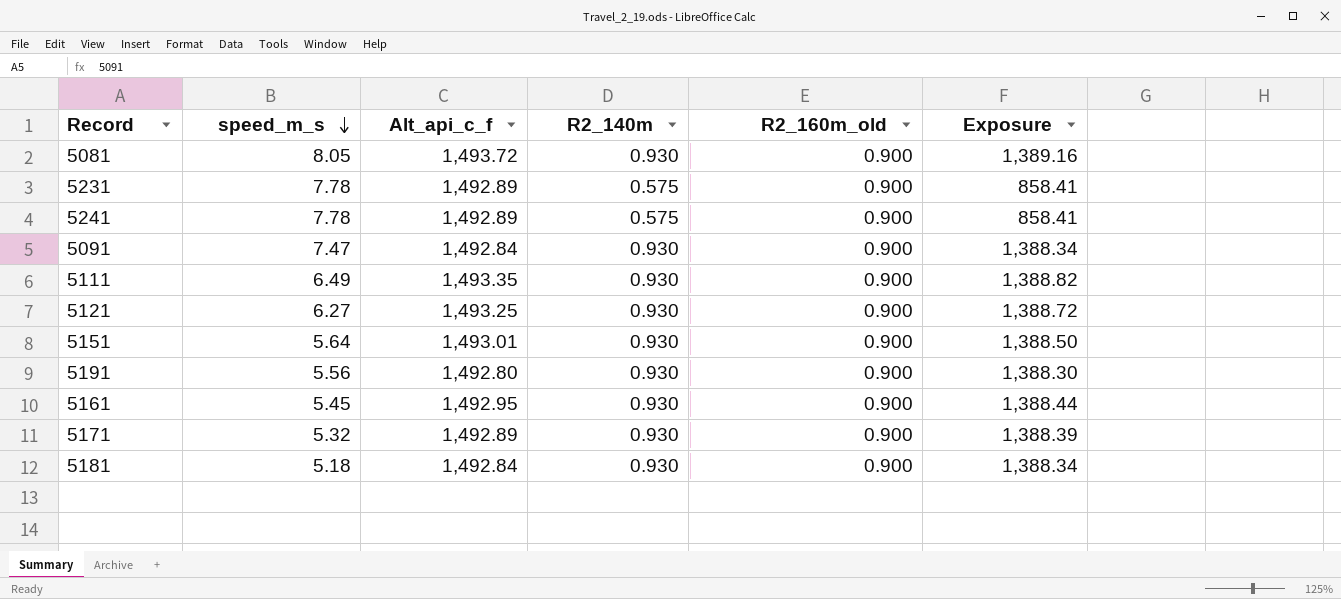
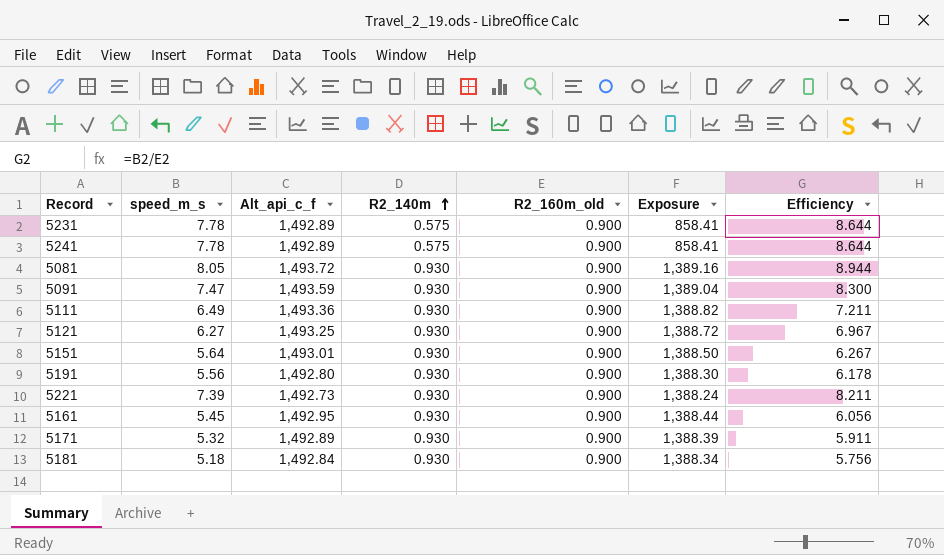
row order: speed_m_s descending -> R2_140m ascending
column Efficiency | formula: none -> [speed_m_s] / [R2_160m_old]
5091 | Alt_api_c_f: 1,492.84 -> 1,493.59
5091 | Exposure: 1,388.34 -> 1,389.04
5111 | Alt_api_c_f: 1,493.35 -> 1,493.36
row 5221: none -> 7.39 | 1,492.73 | 0.930 | 0.900 | 1,388.24 | 8.211

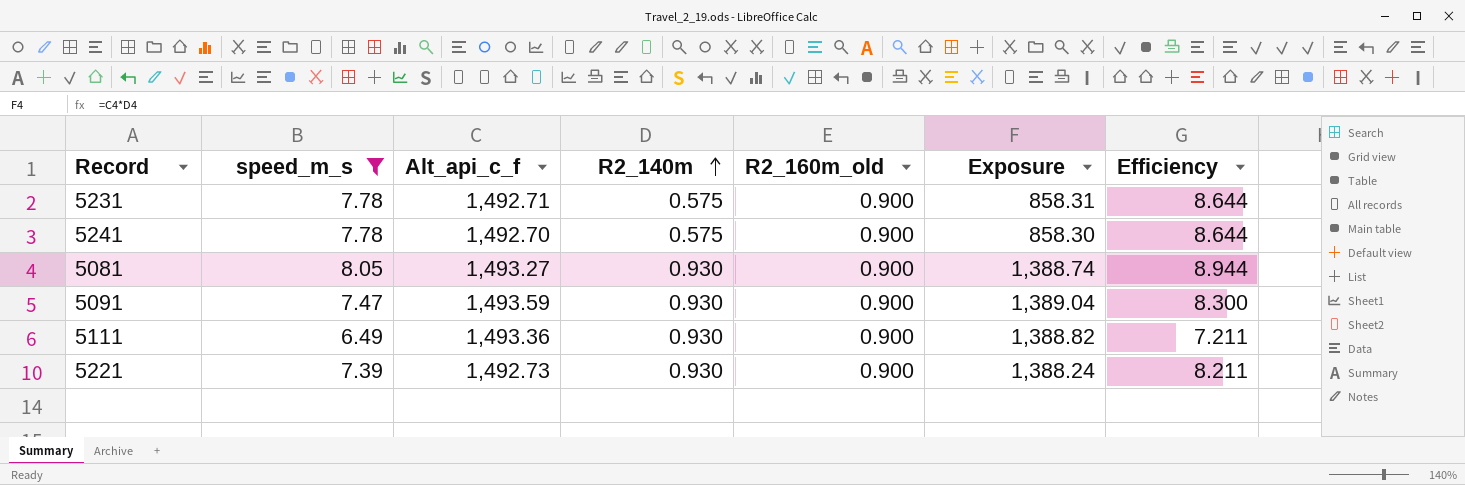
filter: none -> speed_m_s >= 6.49
5231 | Alt_api_c_f: 1,492.89 -> 1,492.71
5231 | Exposure: 858.41 -> 858.31
5241 | Alt_api_c_f: 1,492.89 -> 1,492.70
5241 | Exposure: 858.41 -> 858.30
5081 | Alt_api_c_f: 1,493.72 -> 1,493.27
5081 | Exposure: 1,389.16 -> 1,388.74

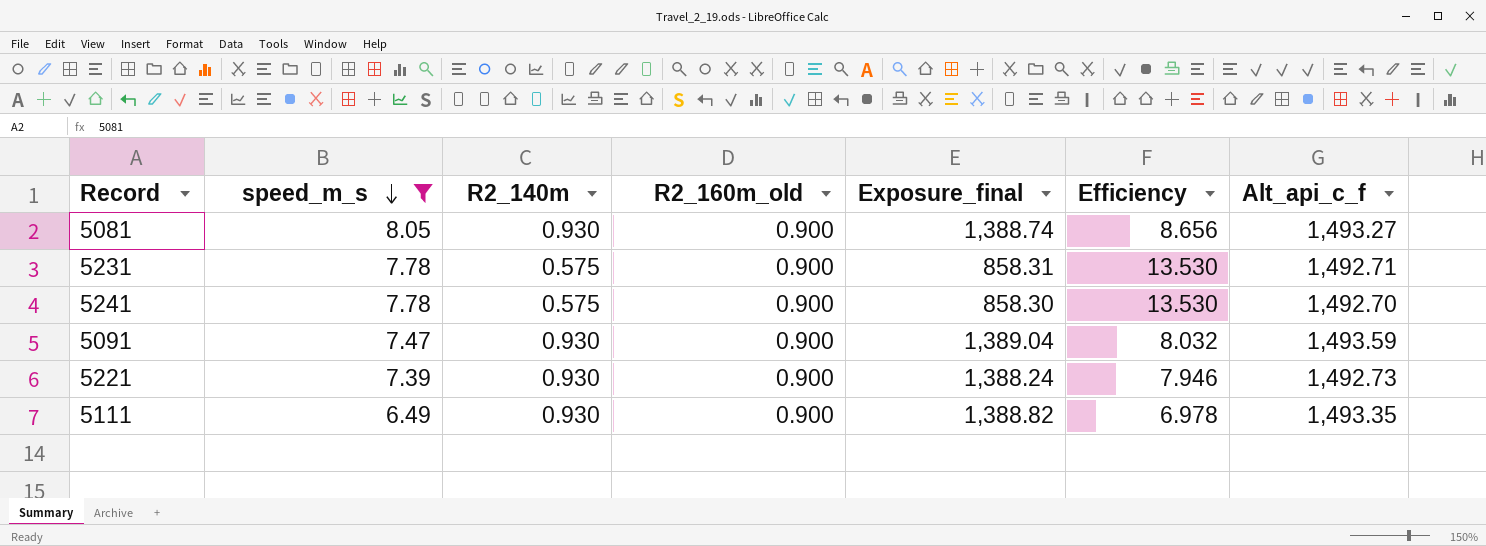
row order: R2_140m ascending -> speed_m_s descending
column name: Exposure -> Exposure_final
column Efficiency | formula: [speed_m_s] / [R2_160m_old] -> [speed_m_s] / [R2_140m]
column Alt_api_c_f | position: 3 -> 7
5111 | Alt_api_c_f: 1,493.36 -> 1,493.35

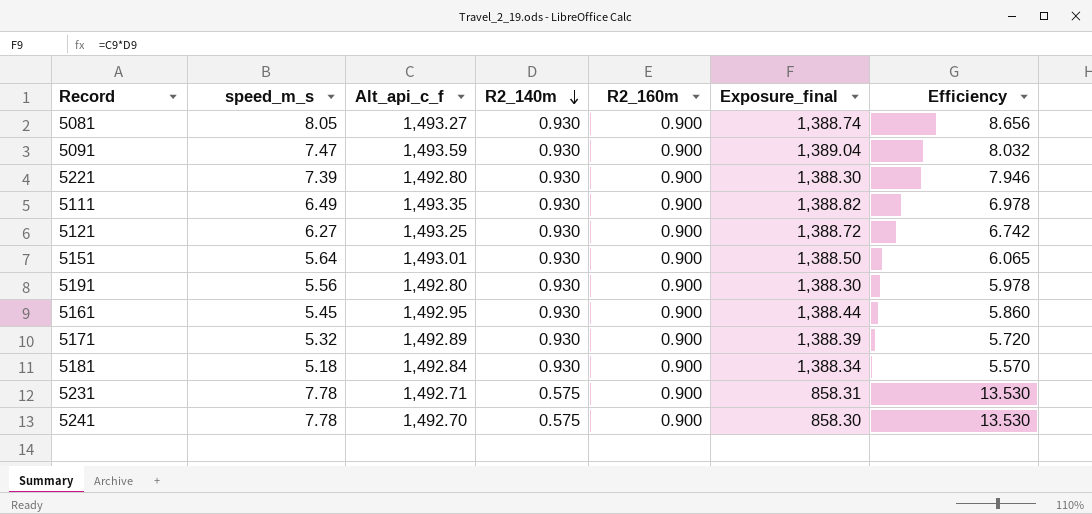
filter: speed_m_s >= 6.49 -> none
row order: speed_m_s descending -> R2_140m descending
column Alt_api_c_f | position: 7 -> 3
column name: R2_160m_old -> R2_160m
5221 | Alt_api_c_f: 1,492.73 -> 1,492.80
5221 | Exposure_final: 1,388.24 -> 1,388.30

